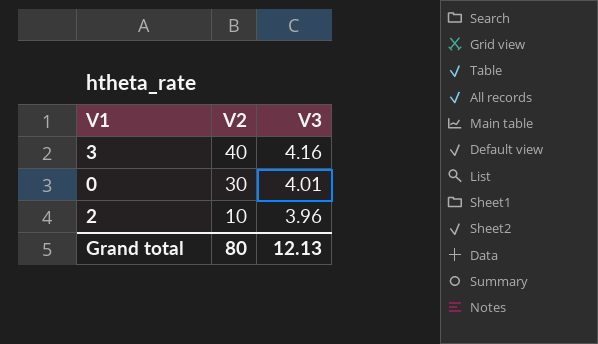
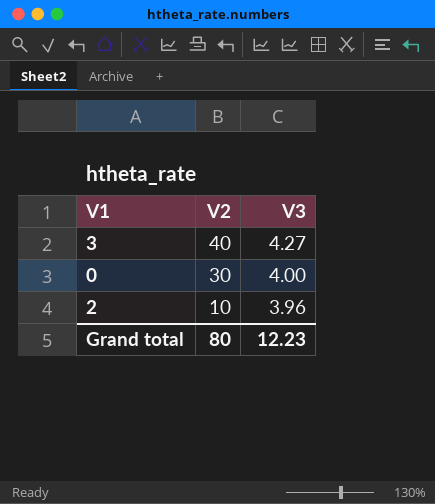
3 | V3: 4.16 -> 4.27
0 | V3: 4.01 -> 4.00
Grand total | V3: 12.13 -> 12.23

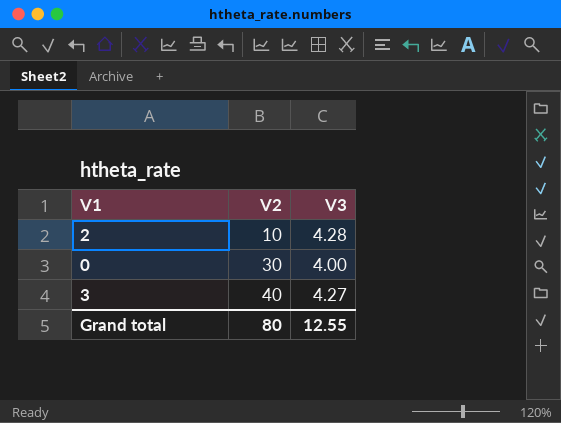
row order: V2 descending -> V2 ascending
2 | V3: 3.96 -> 4.28
Grand total | V3: 12.23 -> 12.55

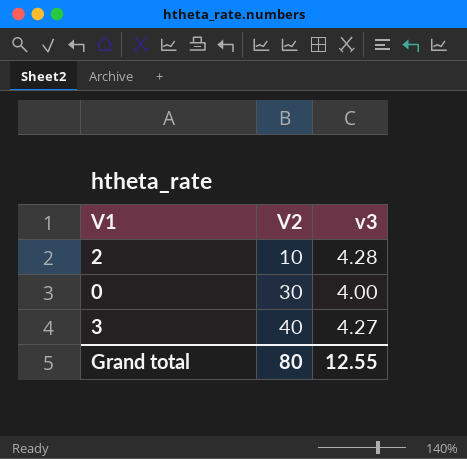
column name: V3 -> v3

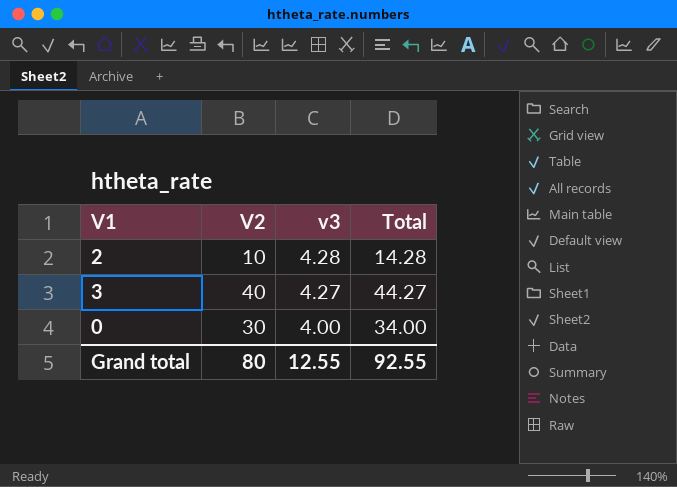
row order: V2 ascending -> v3 descending
column Total | formula: none -> [V2] + [v3]

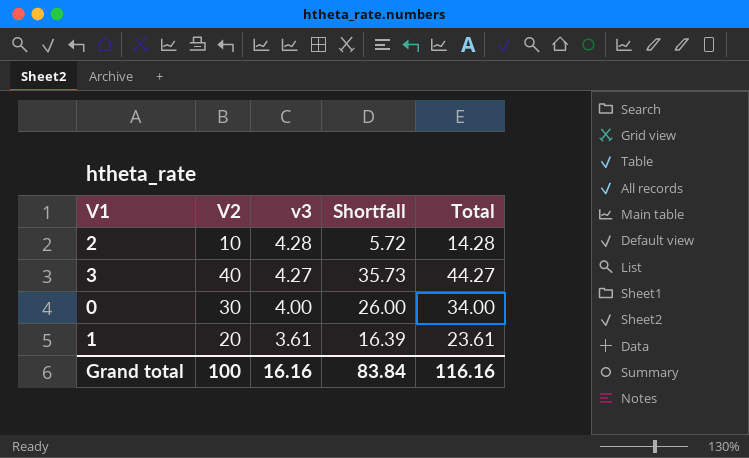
column Shortfall | formula: none -> [V2] - [v3]
row 1: none -> 20 | 3.61 | 16.39 | 23.61
Grand total | V2: 80 -> 100
Grand total | v3: 12.55 -> 16.16
Grand total | Total: 92.55 -> 116.16

